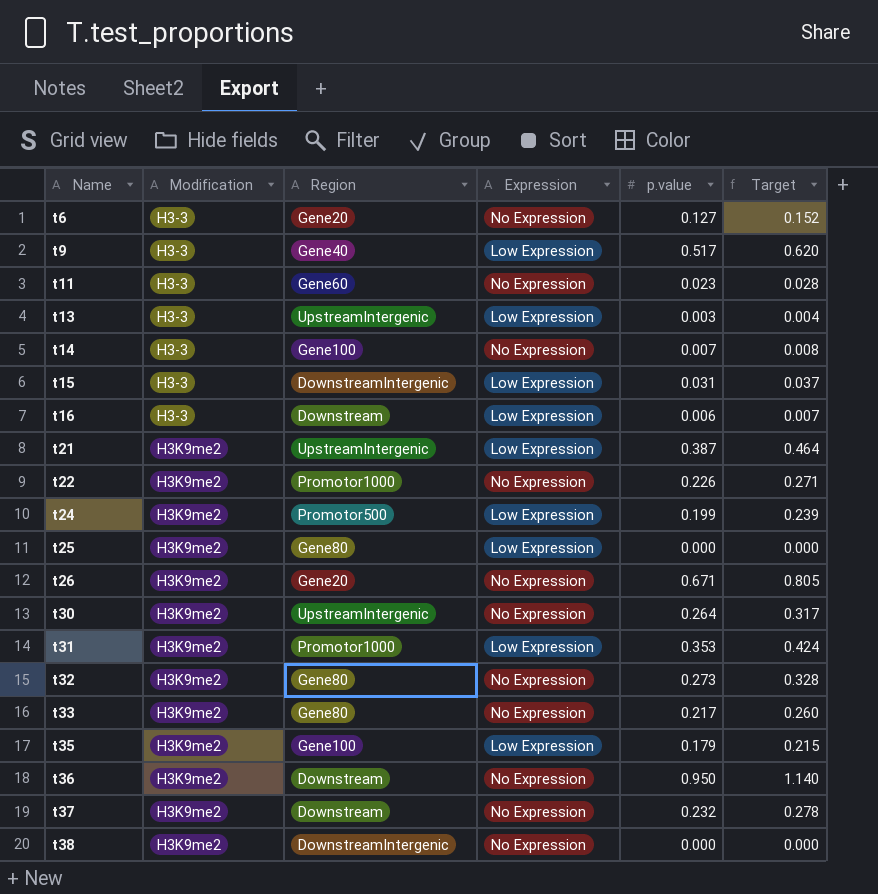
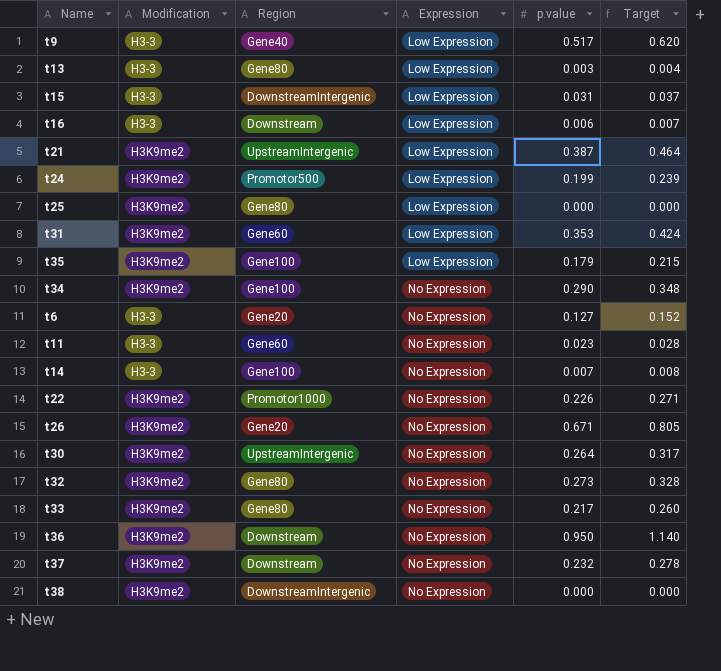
row order: Name ascending -> Expression ascending
t13 | Region: UpstreamIntergenic -> Gene80
t31 | Region: Promotor1000 -> Gene60
row t34: none -> H3K9me2 | Gene100 | No Expression | 0.290 | 0.348

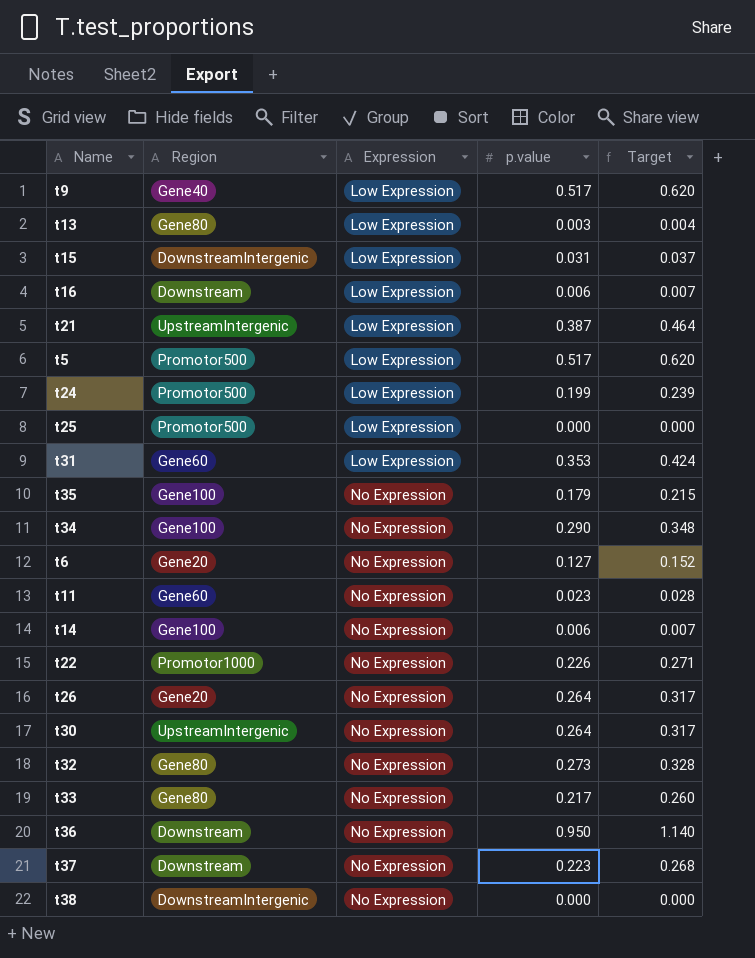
column Modification | position: 2 -> none
row t5: none -> Promotor500 | Low Expression | 0.517 | 0.620
t25 | Region: Gene80 -> Promotor500
t35 | Expression: Low Expression -> No Expression
t14 | p.value: 0.007 -> 0.006
t14 | Target: 0.008 -> 0.007
t26 | p.value: 0.671 -> 0.264
t26 | Target: 0.805 -> 0.317
t37 | p.value: 0.232 -> 0.223
t37 | Target: 0.278 -> 0.268

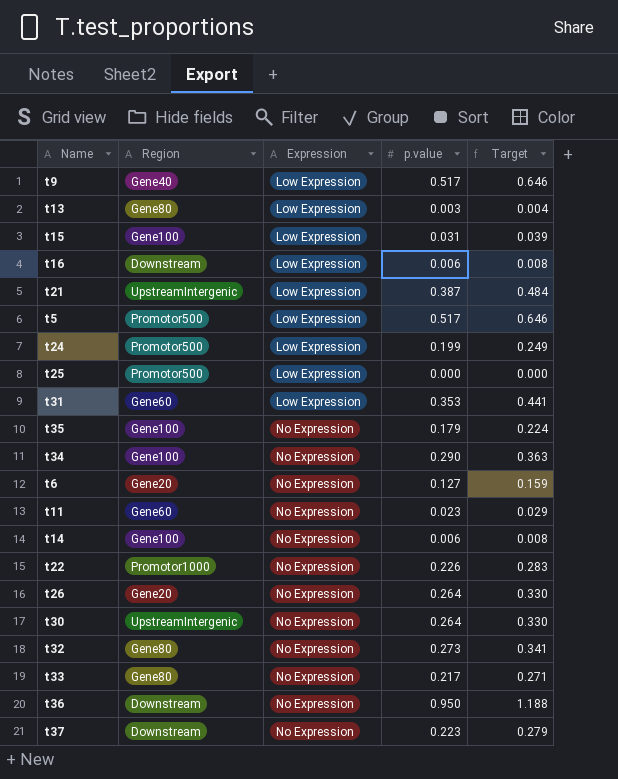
column Target | formula: [p.value] * 1.2 -> [p.value] * 1.25
row t38: DownstreamIntergenic | No Expression | 0.000 | 0.000 -> none
t15 | Region: DownstreamIntergenic -> Gene100

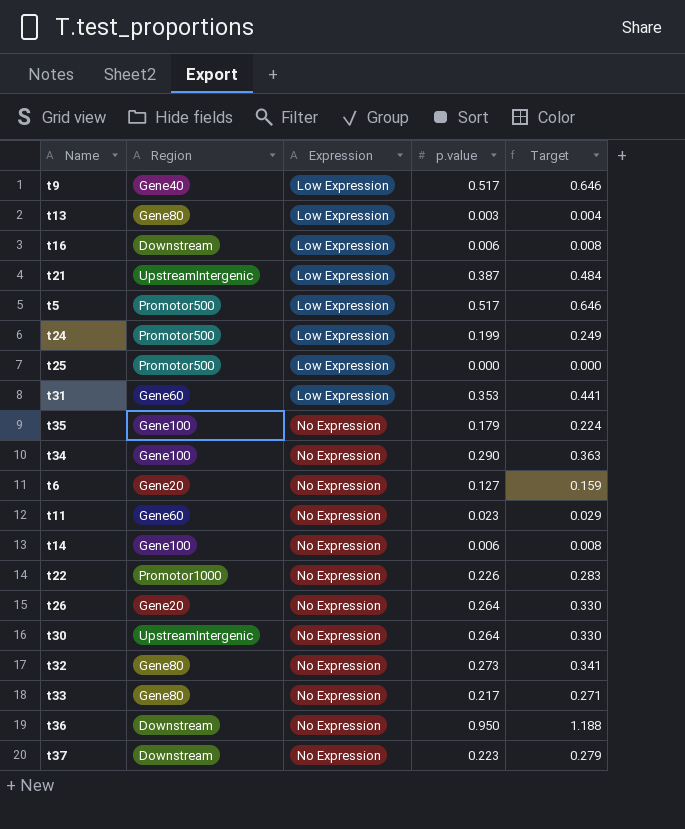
row t15: Gene100 | Low Expression | 0.031 | 0.039 -> none

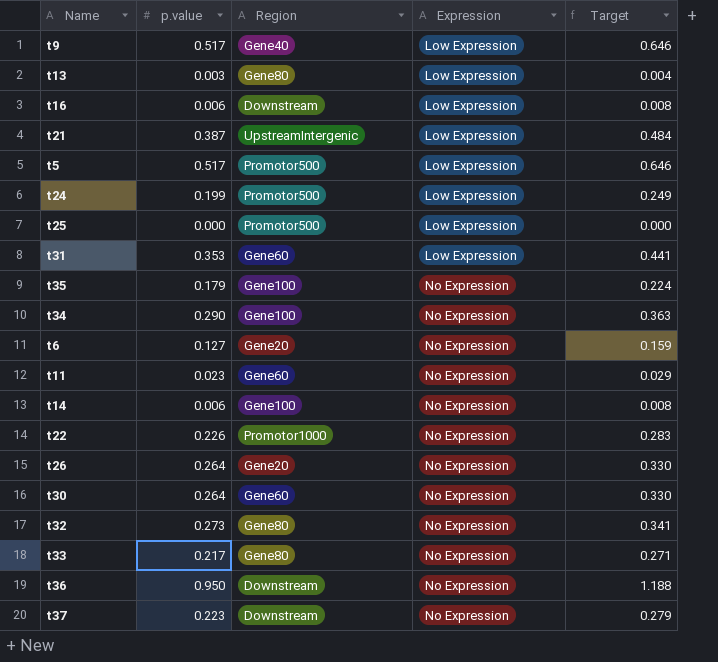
column p.value | position: 4 -> 2
t30 | Region: UpstreamIntergenic -> Gene60

